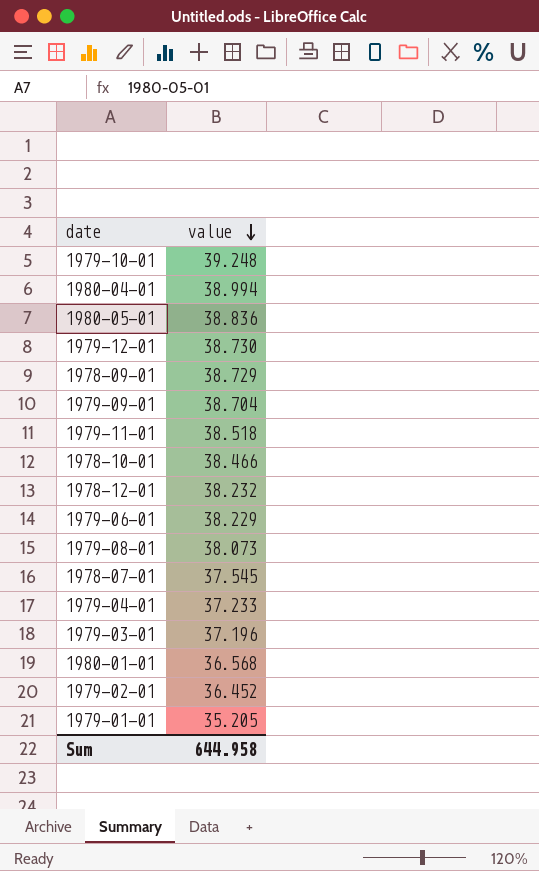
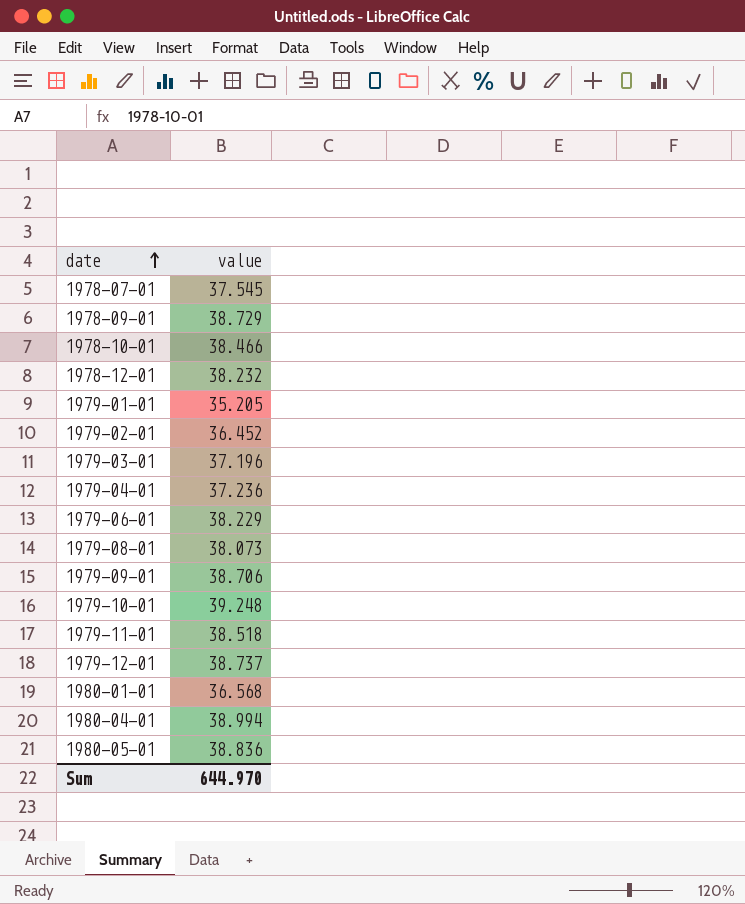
row order: value descending -> date ascending
1979-04-01 | value: 37.233 -> 37.236
1979-09-01 | value: 38.704 -> 38.706
1979-12-01 | value: 38.730 -> 38.737
Sum | value: 644.958 -> 644.970

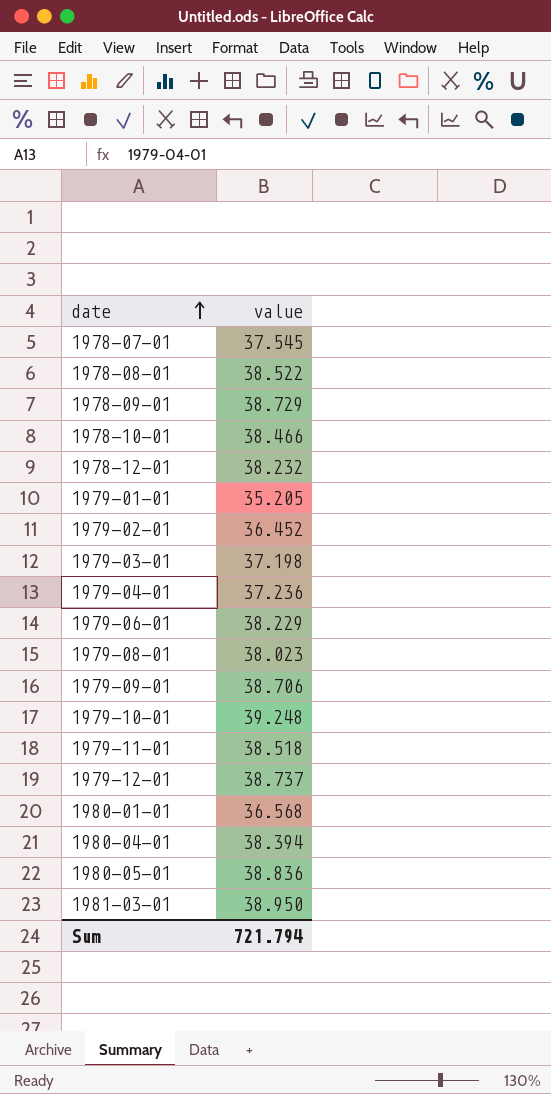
row 1978-08-01: none -> 38.522
1979-03-01 | value: 37.196 -> 37.198
1979-08-01 | value: 38.073 -> 38.023
1980-04-01 | value: 38.994 -> 38.394
row 1981-03-01: none -> 38.950
Sum | value: 644.970 -> 721.794

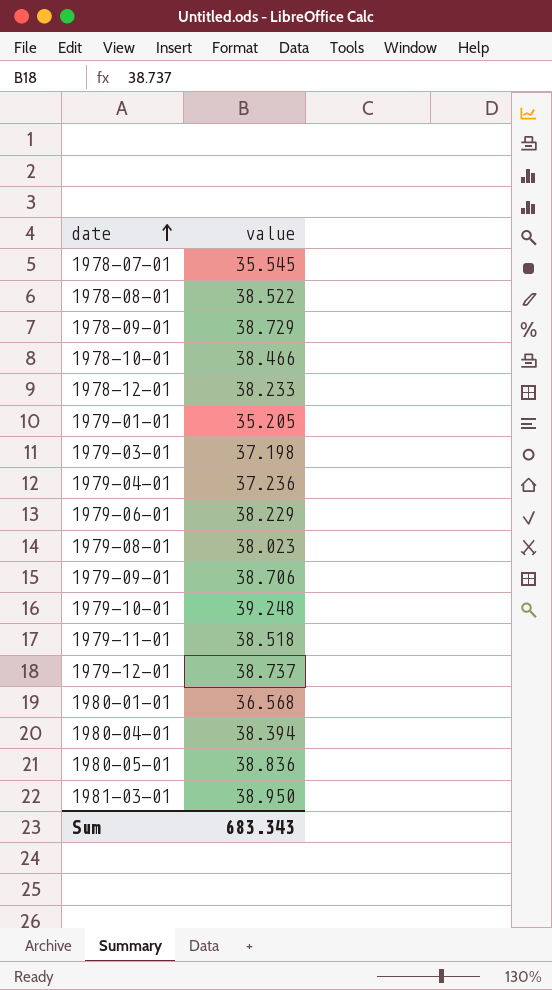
row 1979-02-01: 36.452 -> none
1978-07-01 | value: 37.545 -> 35.545
1978-12-01 | value: 38.232 -> 38.233
Sum | value: 721.794 -> 683.343

